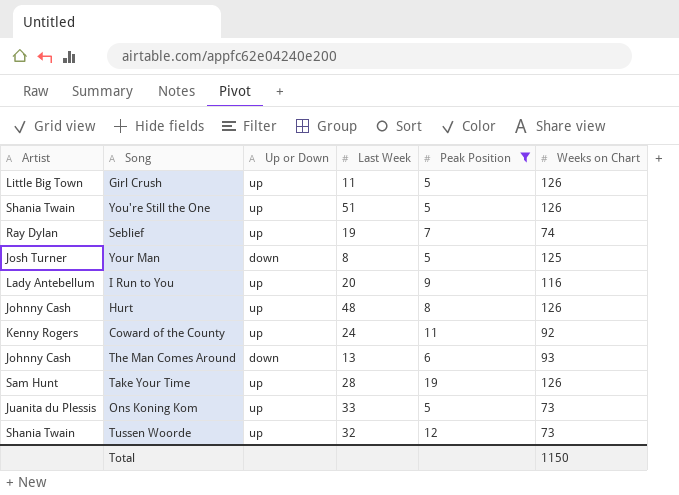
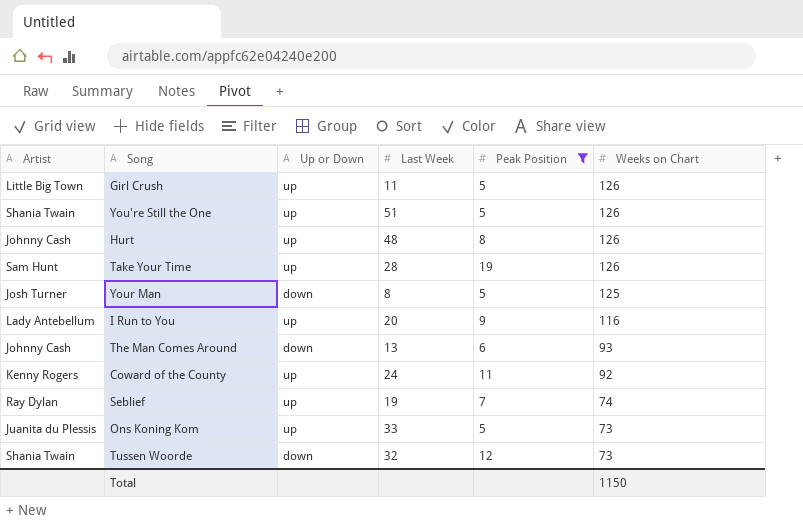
row order: none -> Weeks on Chart descending
Tussen Woorde | Up or Down: up -> down

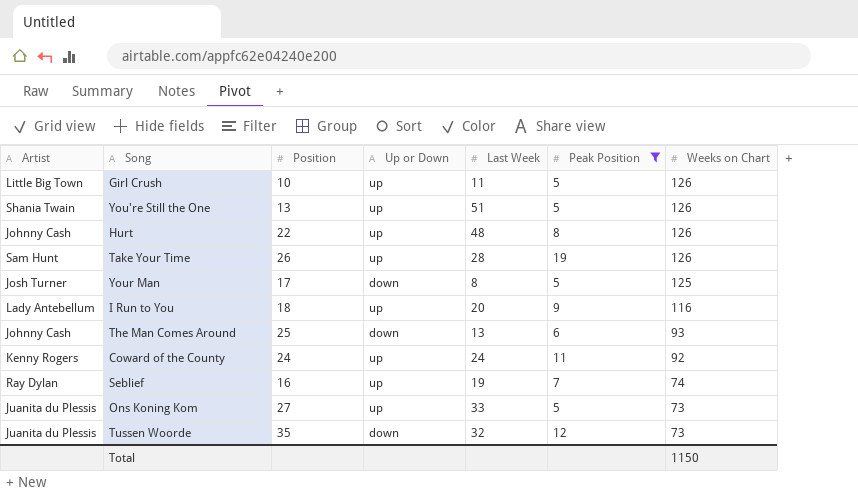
column Position | position: none -> 3
Tussen Woorde | Artist: Shania Twain -> Juanita du Plessis

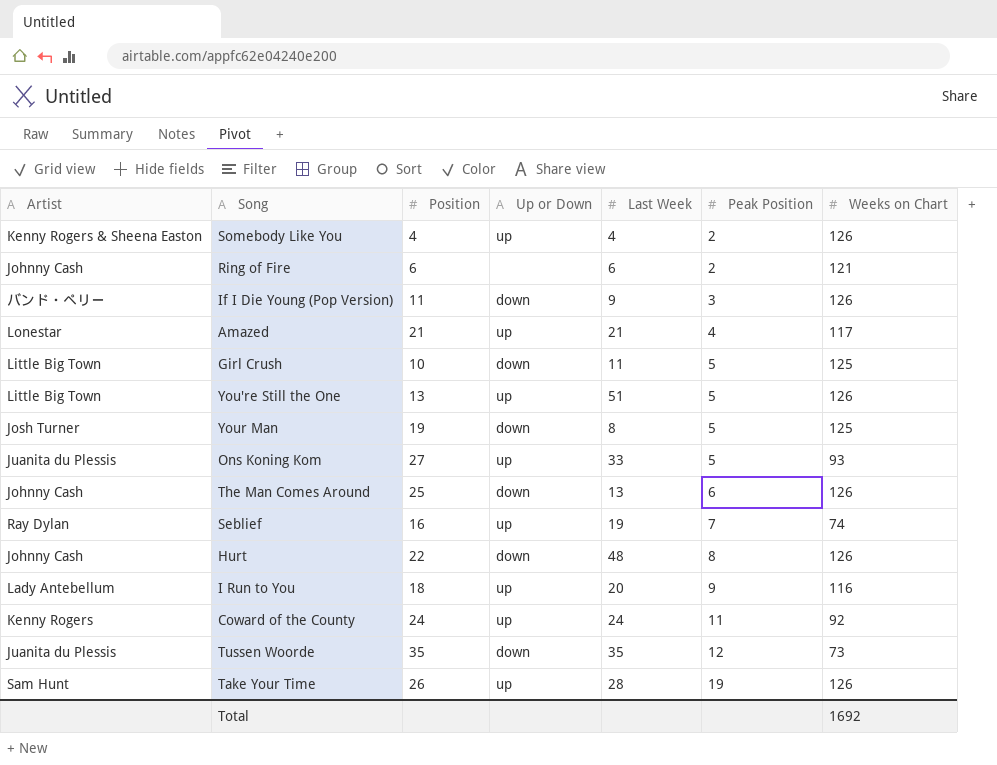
filter: Peak Position >= 5 -> none
row order: Weeks on Chart descending -> Peak Position ascending
Girl Crush | Up or Down: up -> down
Girl Crush | Weeks on Chart: 126 -> 125
You're Still the One | Artist: Shania Twain -> Little Big Town
Your Man | Position: 17 -> 19
Ons Koning Kom | Weeks on Chart: 73 -> 93
The Man Comes Around | Weeks on Chart: 93 -> 126
Hurt | Up or Down: up -> down
Tussen Woorde | Last Week: 32 -> 35
Total | Weeks on Chart: 1150 -> 1692

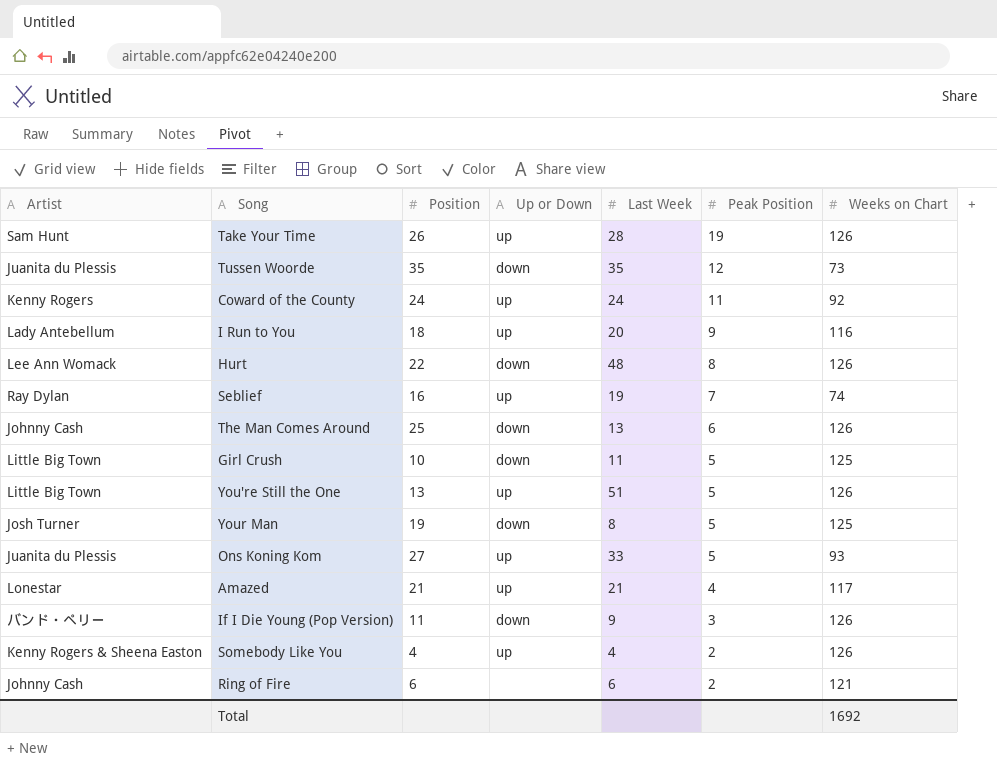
row order: Peak Position ascending -> Peak Position descending
Hurt | Artist: Johnny Cash -> Lee Ann Womack

